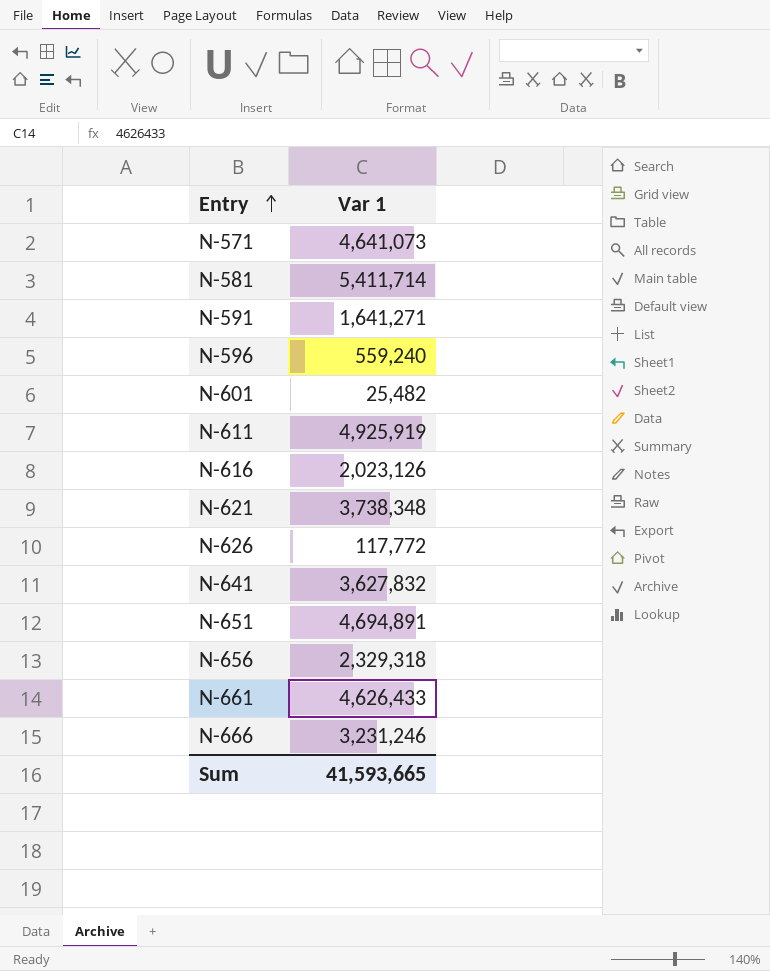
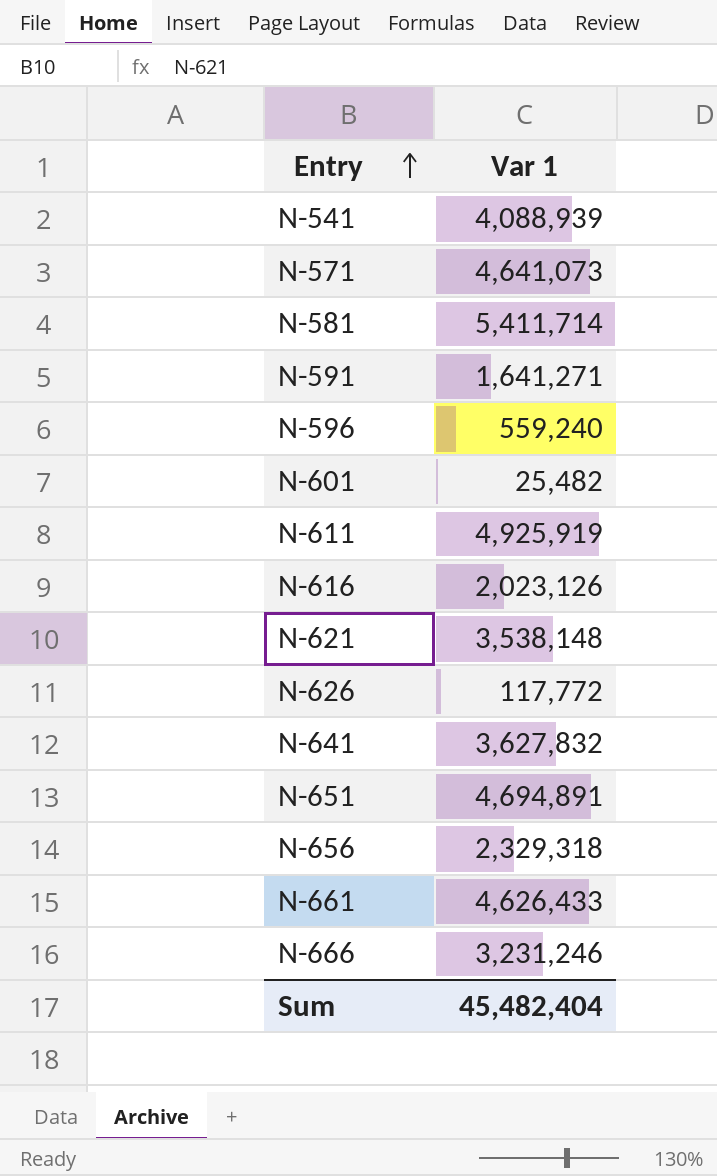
row N-541: none -> 4,088,939
N-621 | Var 1: 3,738,348 -> 3,538,148
Sum | Var 1: 41,593,665 -> 45,482,404

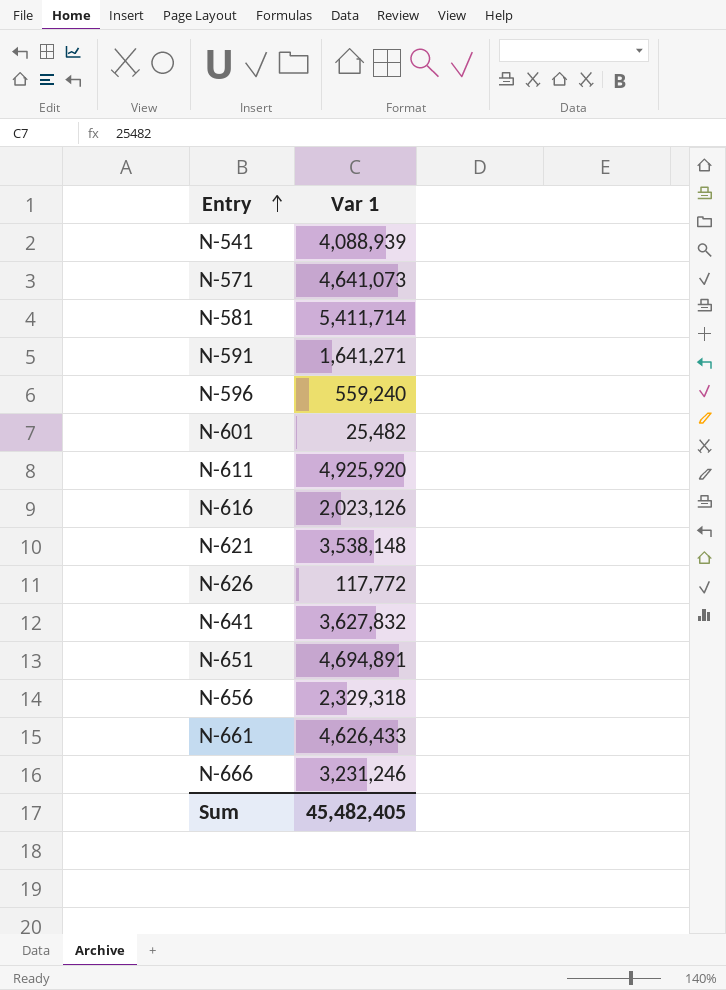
N-611 | Var 1: 4,925,919 -> 4,925,920
Sum | Var 1: 45,482,404 -> 45,482,405

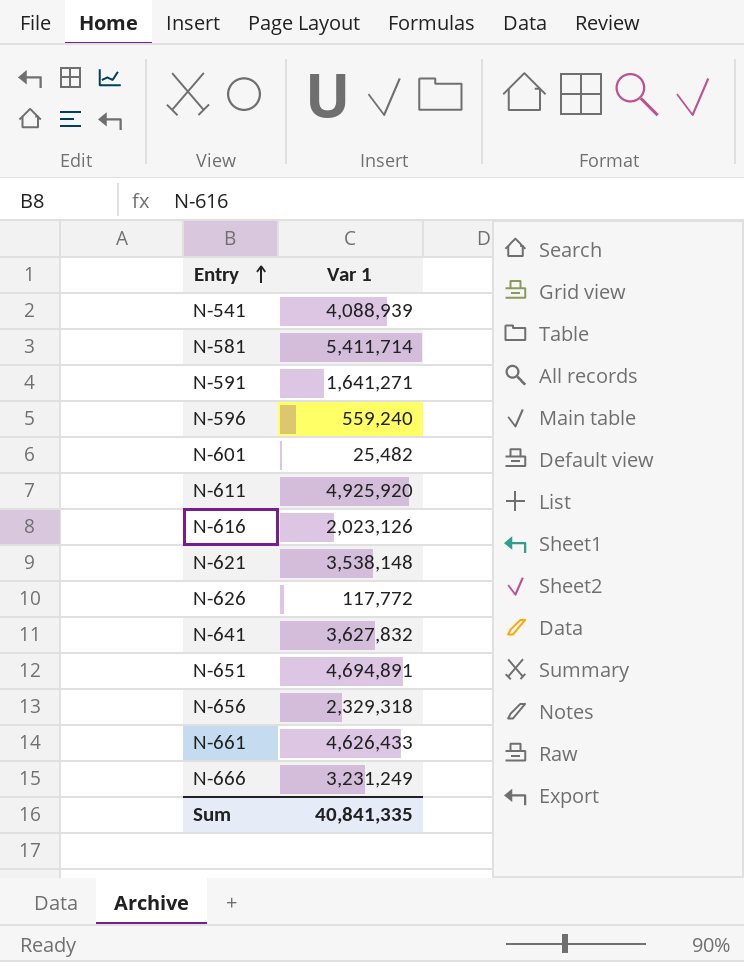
row N-571: 4,641,073 -> none
N-666 | Var 1: 3,231,246 -> 3,231,249
Sum | Var 1: 45,482,405 -> 40,841,335

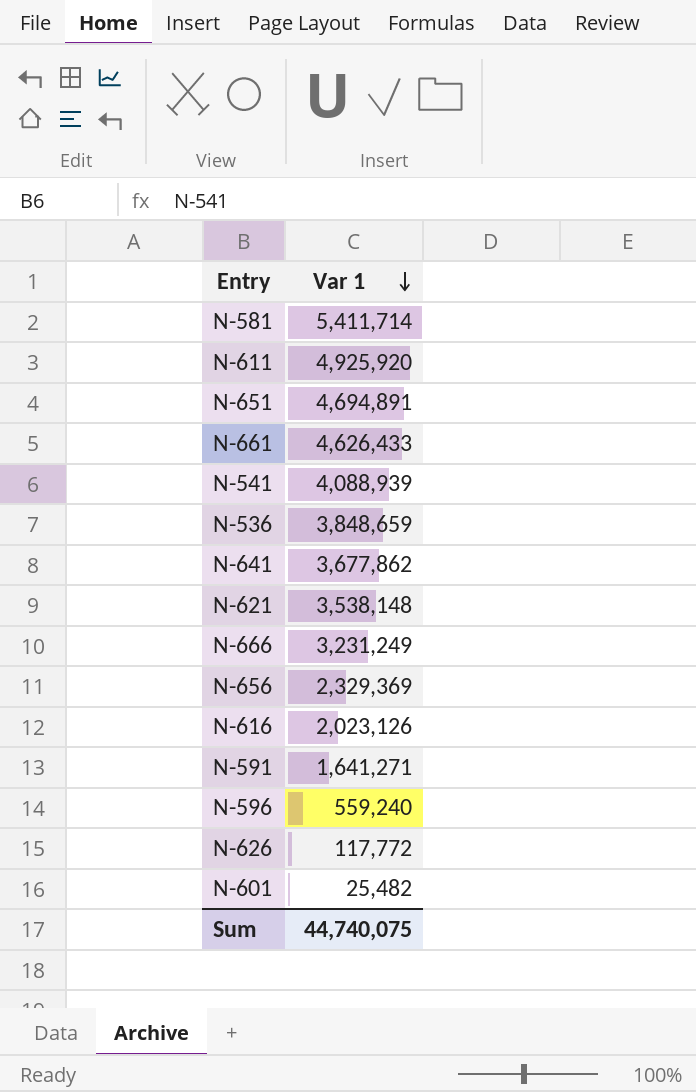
row order: Entry ascending -> Var 1 descending
row N-536: none -> 3,848,659
N-641 | Var 1: 3,627,832 -> 3,677,862
N-656 | Var 1: 2,329,318 -> 2,329,369
Sum | Var 1: 40,841,335 -> 44,740,075

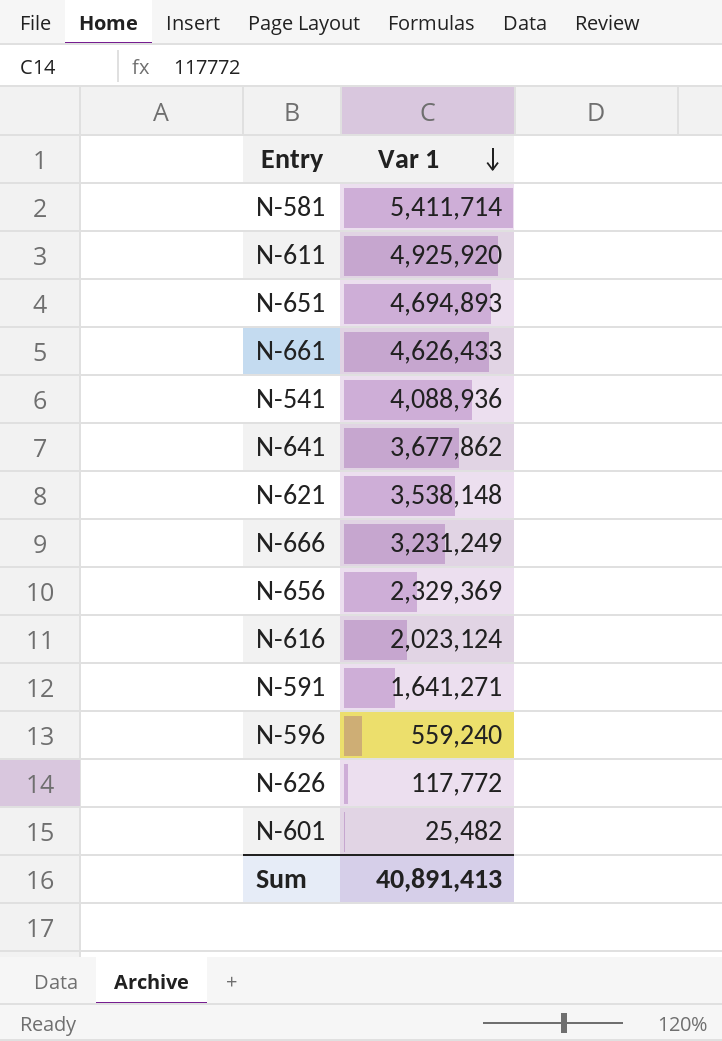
row N-536: 3,848,659 -> none
N-651 | Var 1: 4,694,891 -> 4,694,893
N-541 | Var 1: 4,088,939 -> 4,088,936
N-616 | Var 1: 2,023,126 -> 2,023,124
Sum | Var 1: 44,740,075 -> 40,891,413

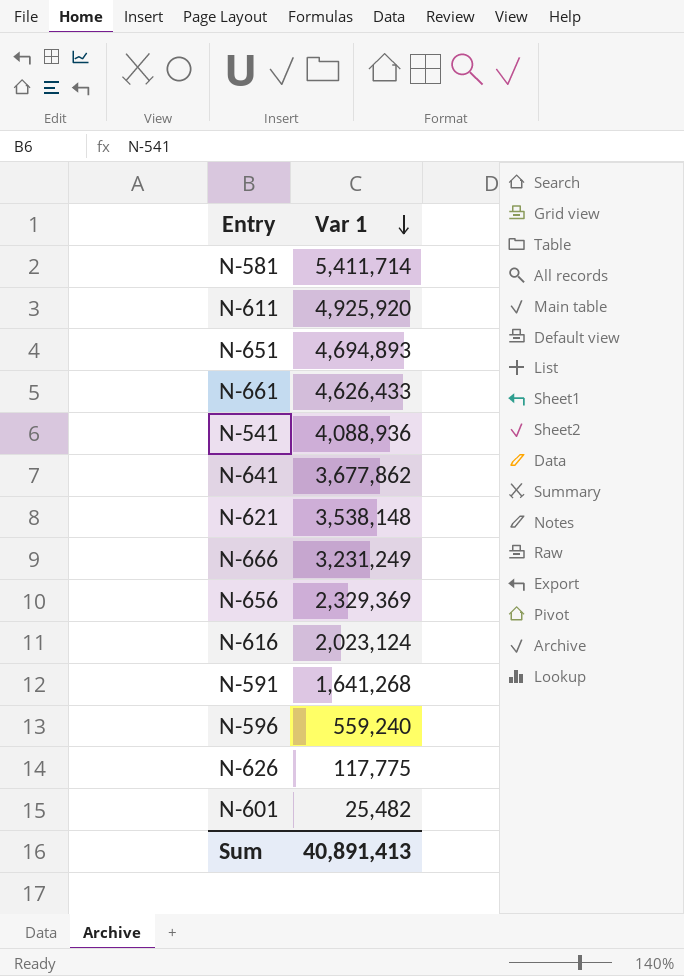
N-591 | Var 1: 1,641,271 -> 1,641,268
N-626 | Var 1: 117,772 -> 117,775

